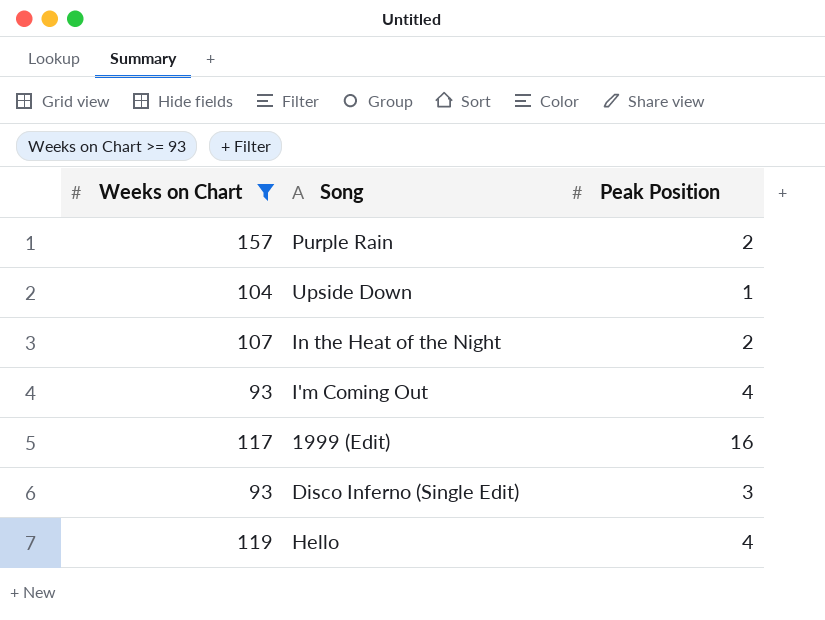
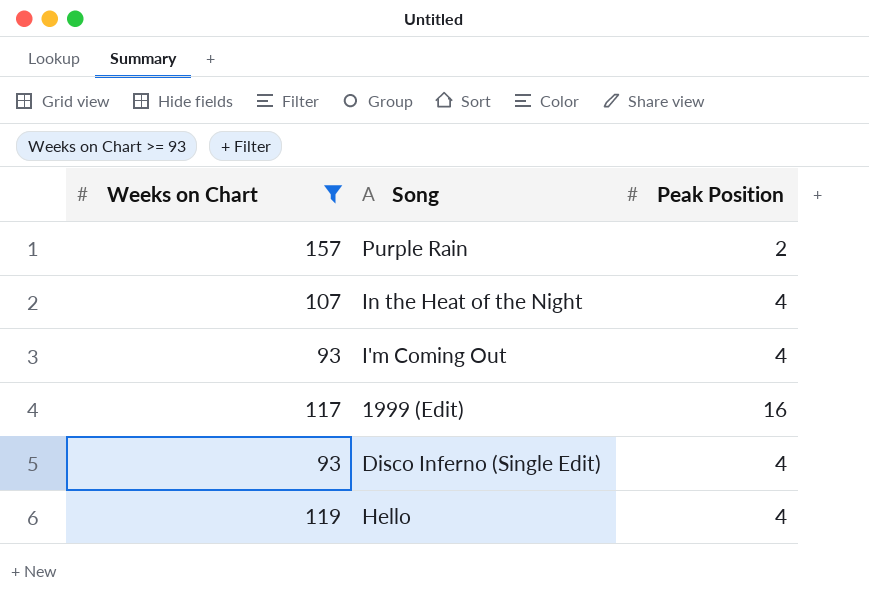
row Upside Down: 104 | 1 -> none
In the Heat of the Night | Peak Position: 2 -> 4
Disco Inferno (Single Edit) | Peak Position: 3 -> 4

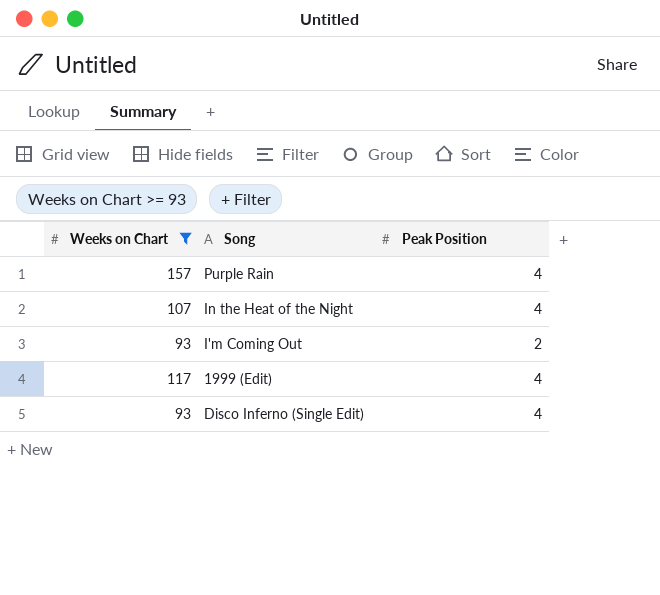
row Hello: 119 | 4 -> none
Purple Rain | Peak Position: 2 -> 4
I'm Coming Out | Peak Position: 4 -> 2
1999 (Edit) | Peak Position: 16 -> 4

